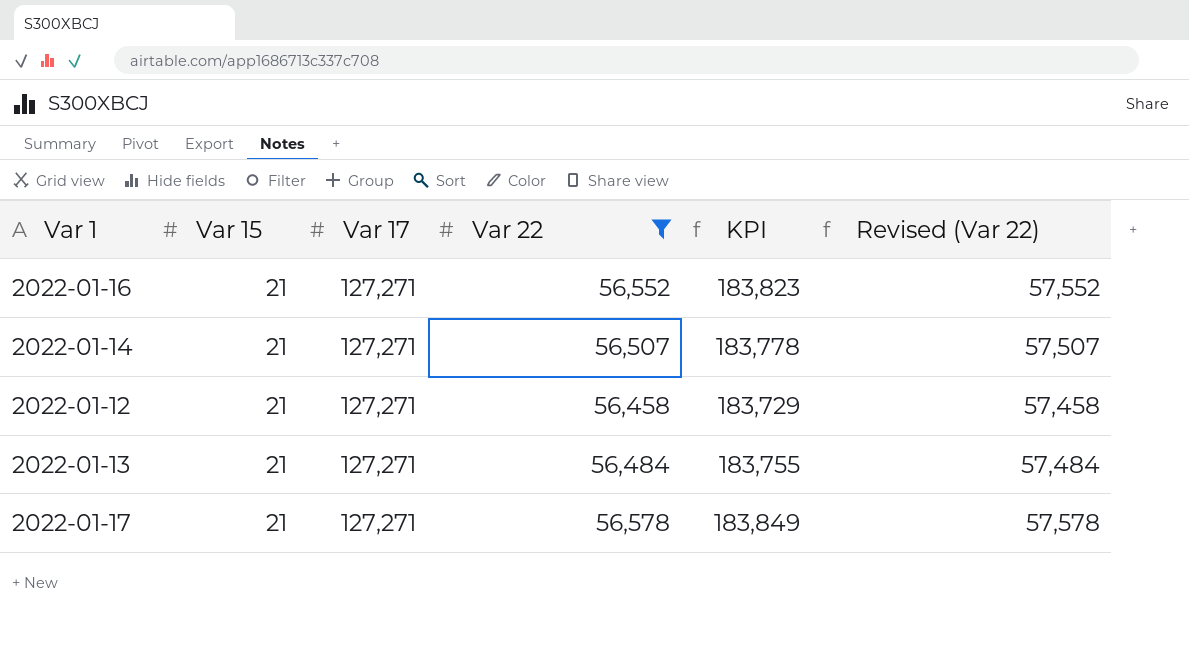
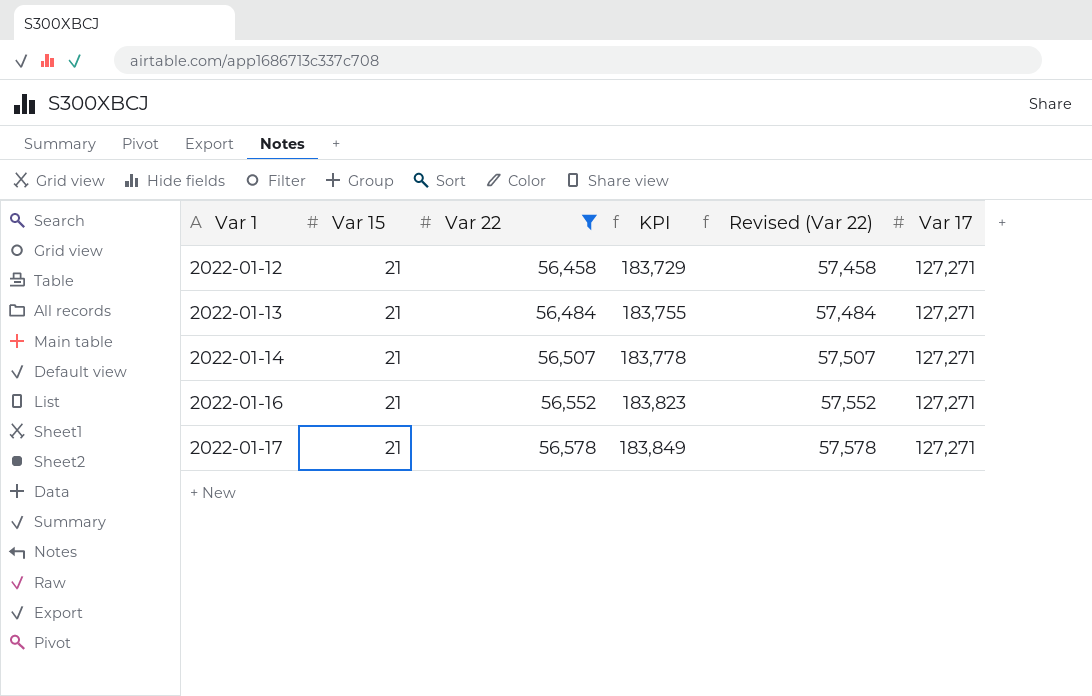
row order: none -> Var 1 ascending
column Var 17 | position: 3 -> 6

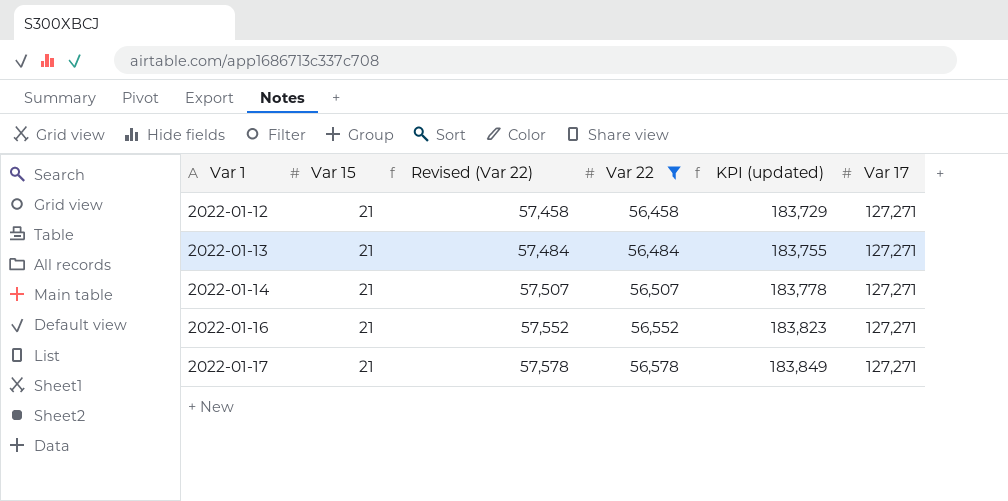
column Revised (Var 22) | position: 5 -> 3
column name: KPI -> KPI (updated)

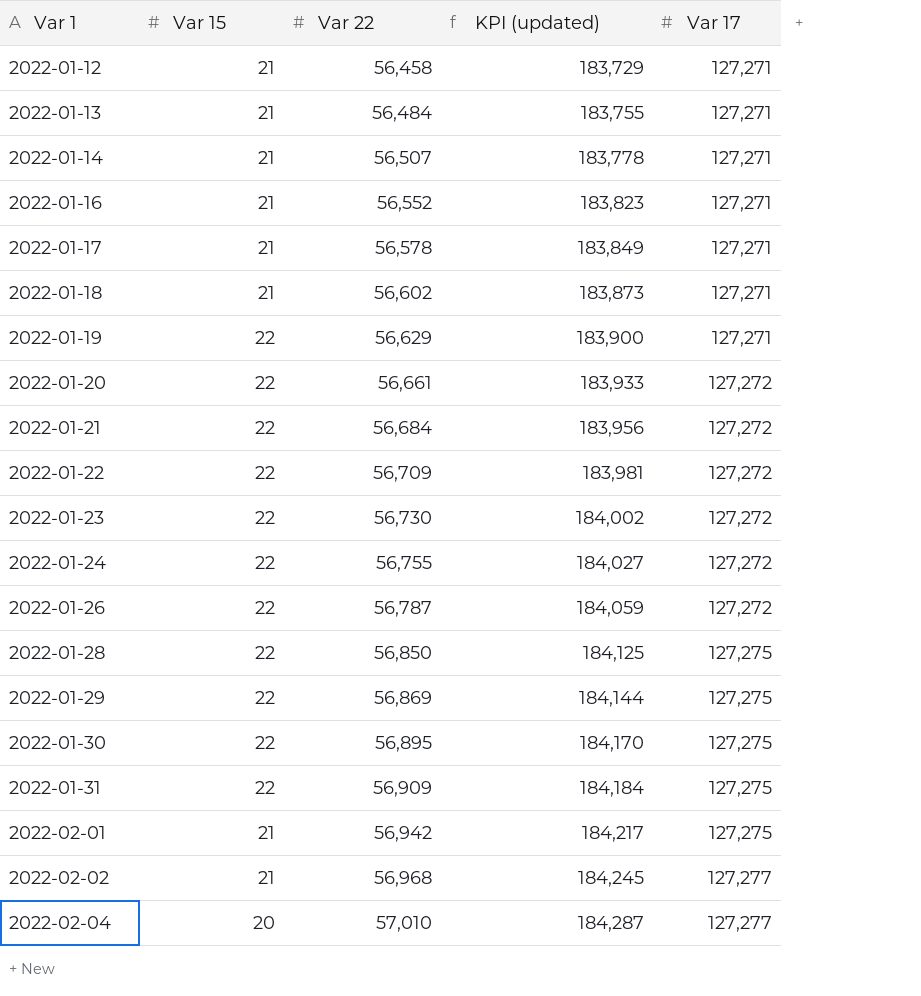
filter: Var 22 <= 56,578 -> none
column Revised (Var 22) | formula: [Var 22] + 1000 -> none

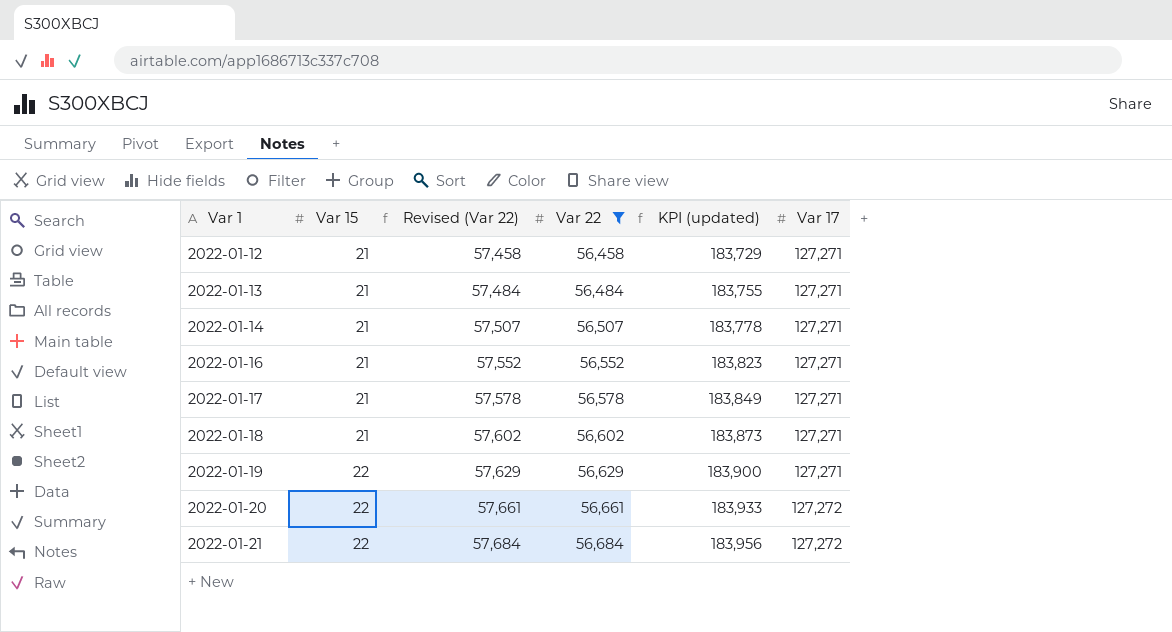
filter: none -> Var 22 <= 56,684
column Revised (Var 22) | formula: none -> [Var 22] + 1000

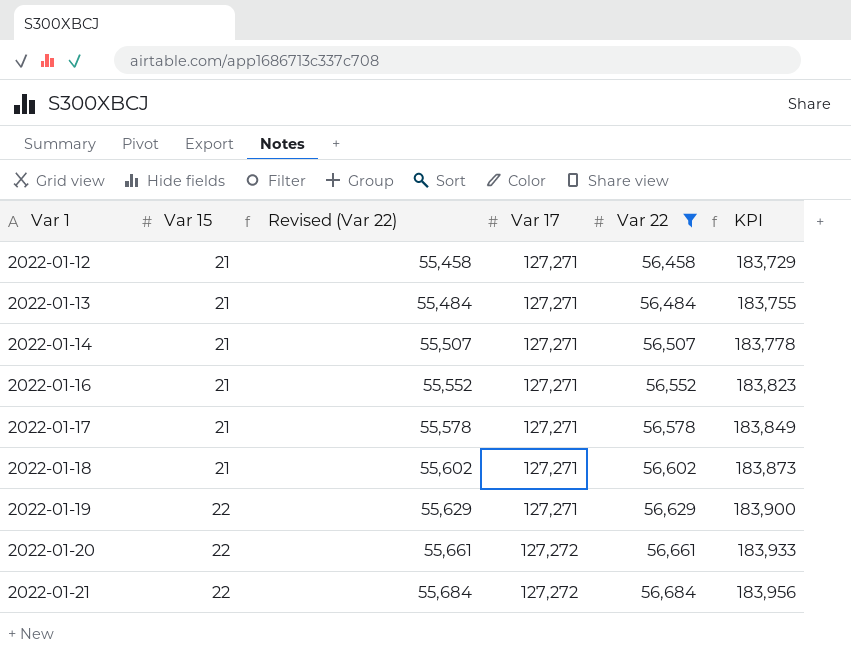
column Revised (Var 22) | formula: [Var 22] + 1000 -> [Var 22] - 1000
column Var 17 | position: 6 -> 4
column name: KPI (updated) -> KPI

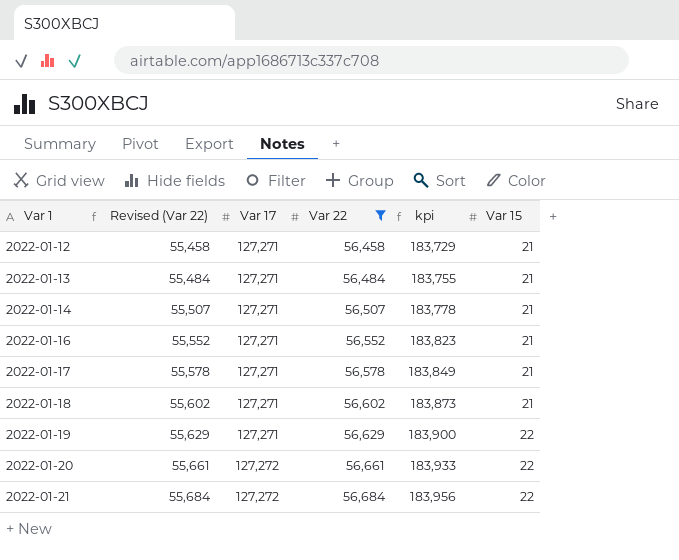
column name: KPI -> kpi
column Var 15 | position: 2 -> 6

